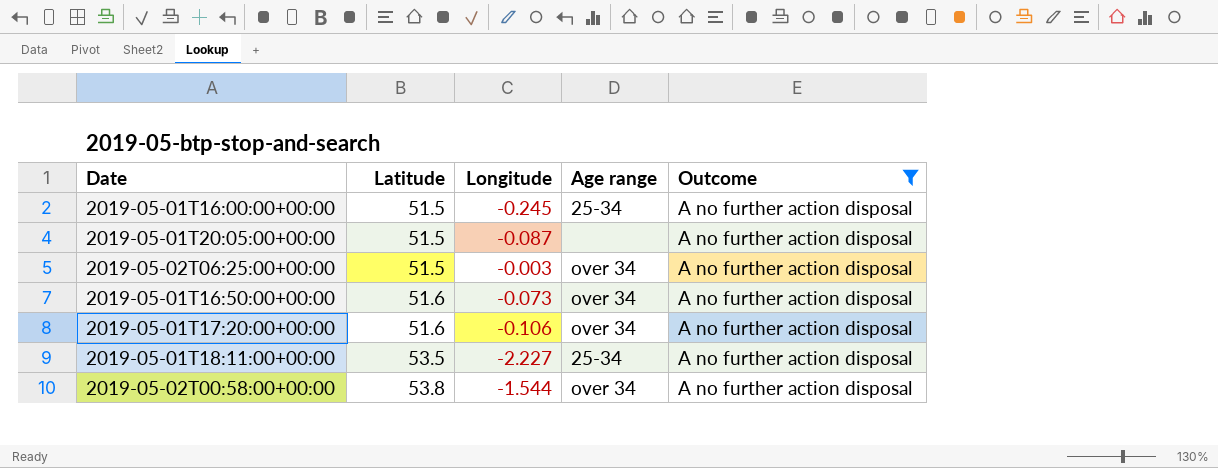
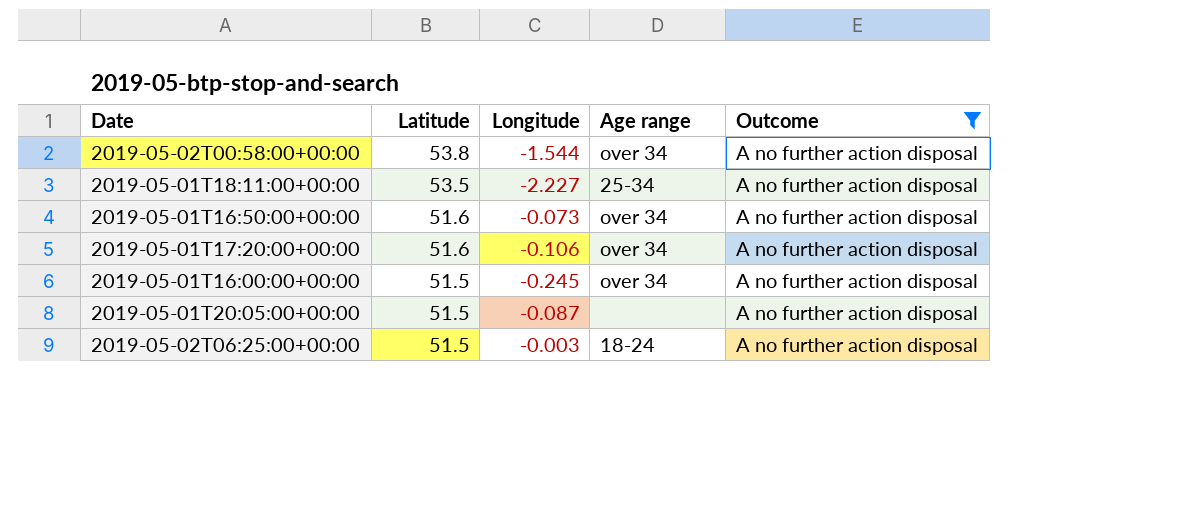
row order: Latitude ascending -> Latitude descending
2019-05-01T16:00:00+00:00 | Age range: 25-34 -> over 34
2019-05-02T06:25:00+00:00 | Age range: over 34 -> 18-24

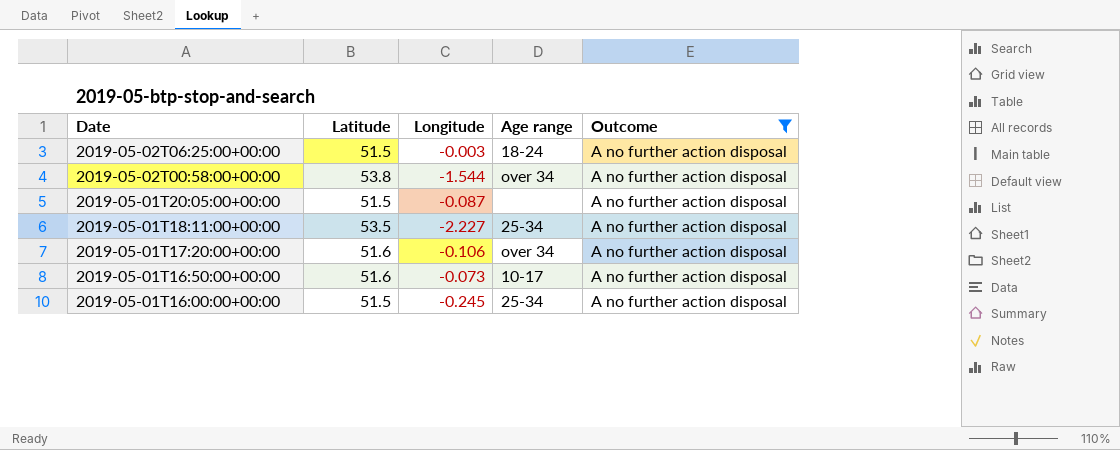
row order: Latitude descending -> Date descending
2019-05-01T16:50:00+00:00 | Age range: over 34 -> 10-17
2019-05-01T16:00:00+00:00 | Age range: over 34 -> 25-34

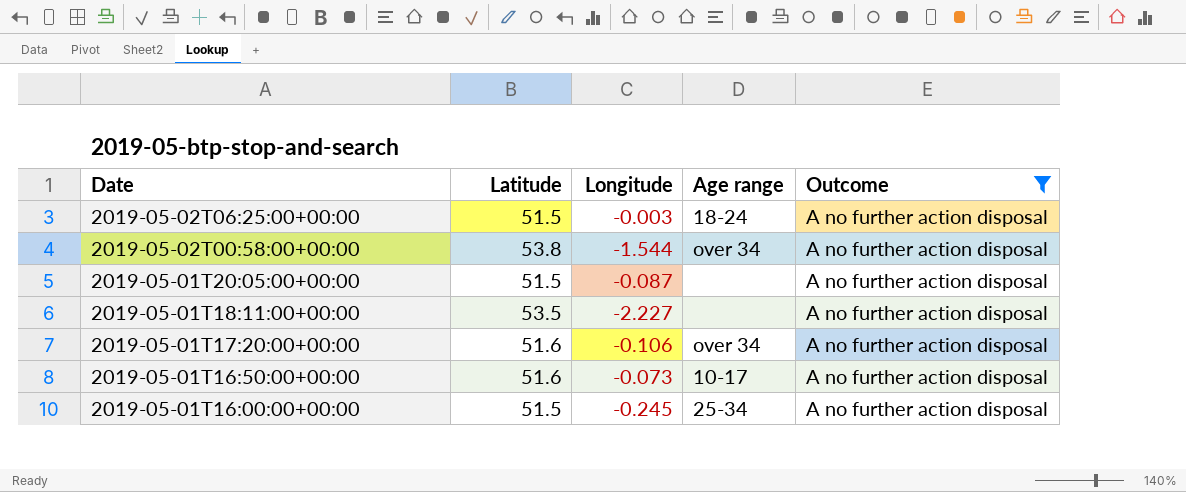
2019-05-01T18:11:00+00:00 | Age range: 25-34 -> none

